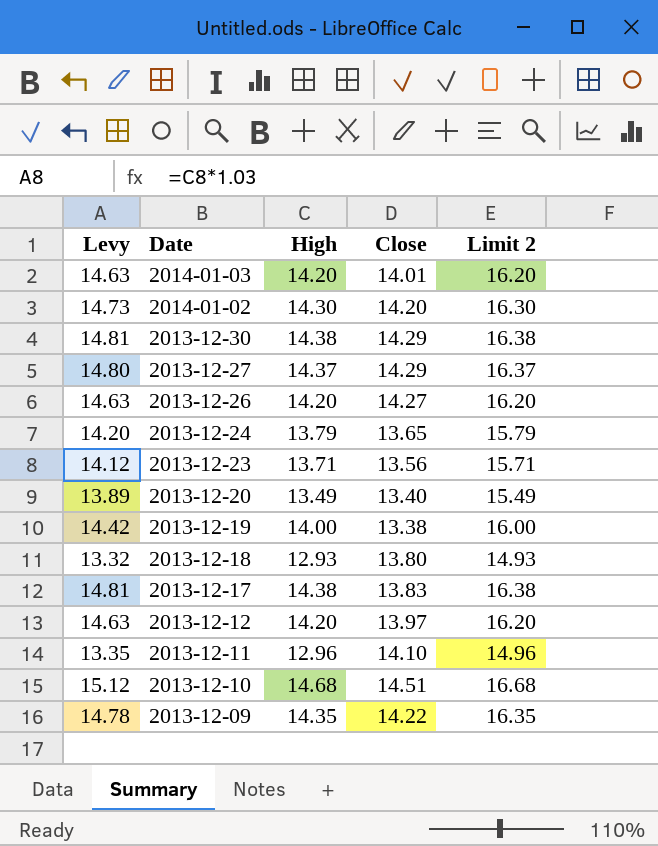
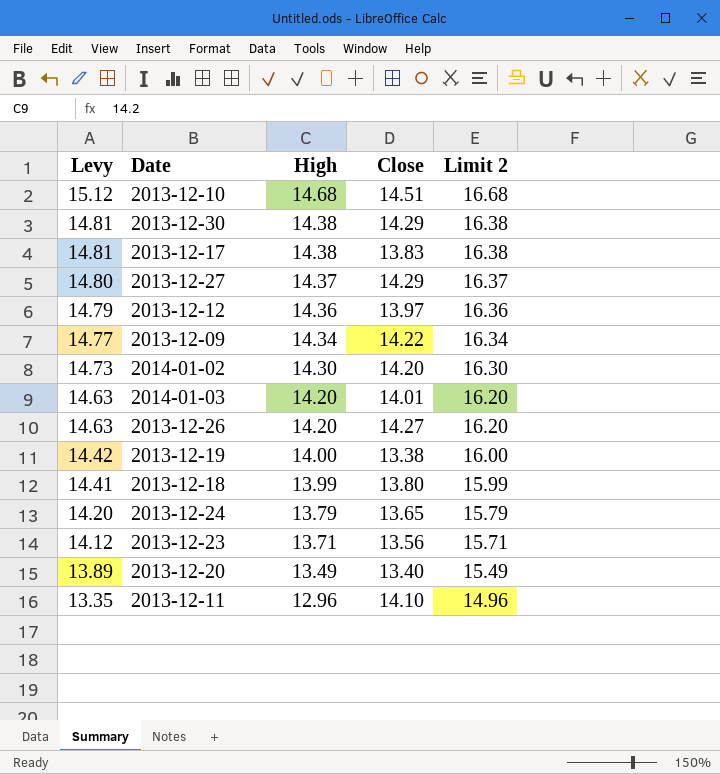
row order: Date descending -> Levy descending
2013-12-12 | Levy: 14.63 -> 14.79
2013-12-12 | High: 14.20 -> 14.36
2013-12-12 | Limit 2: 16.20 -> 16.36
2013-12-09 | Levy: 14.78 -> 14.77
2013-12-09 | High: 14.35 -> 14.34
2013-12-09 | Limit 2: 16.35 -> 16.34
2013-12-18 | Levy: 13.32 -> 14.41
2013-12-18 | High: 12.93 -> 13.99
2013-12-18 | Limit 2: 14.93 -> 15.99

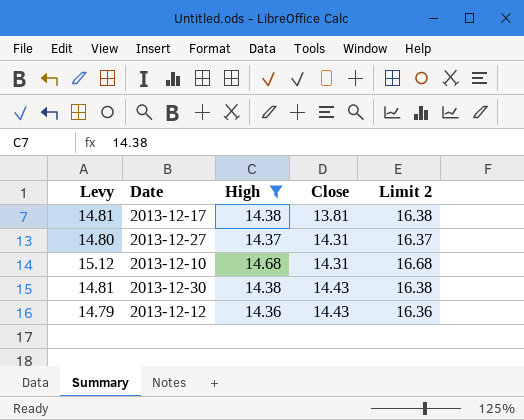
filter: none -> High >= 14.36
row order: Levy descending -> Close ascending
2013-12-17 | Close: 13.83 -> 13.81
2013-12-27 | Close: 14.29 -> 14.31
2013-12-10 | Close: 14.51 -> 14.31
2013-12-30 | Close: 14.29 -> 14.43
2013-12-12 | Close: 13.97 -> 14.43

